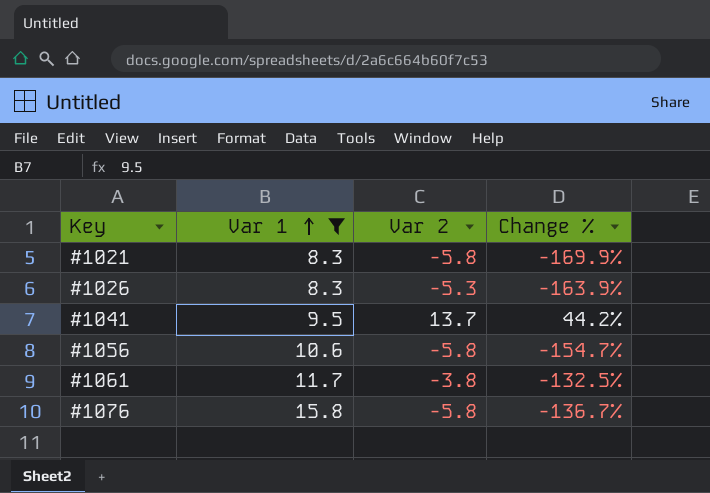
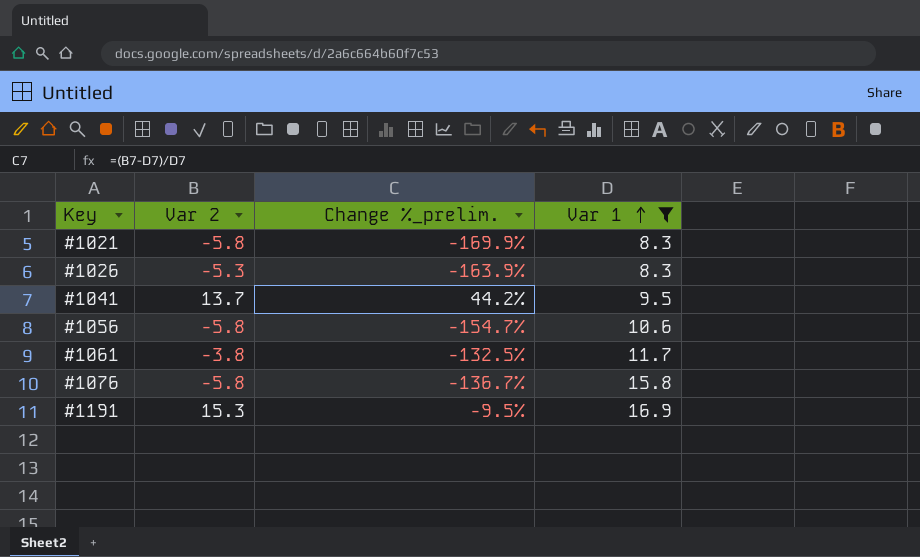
column name: Change % -> Change %_prelim.
column Var 1 | position: 2 -> 4
row #1191: none -> 15.3 | -9.5% | 16.9

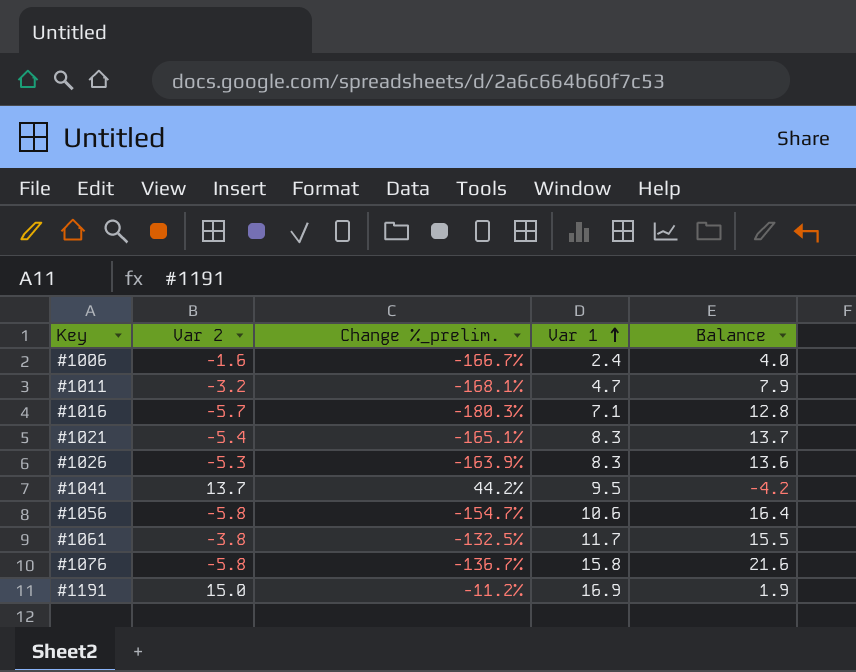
filter: Var 1 >= 8.3 -> none
column Balance | formula: none -> [Var 1] - [Var 2]
#1021 | Var 2: -5.8 -> -5.4
#1021 | Change %_prelim.: -169.9% -> -165.1%
#1191 | Var 2: 15.3 -> 15.0
#1191 | Change %_prelim.: -9.5% -> -11.2%

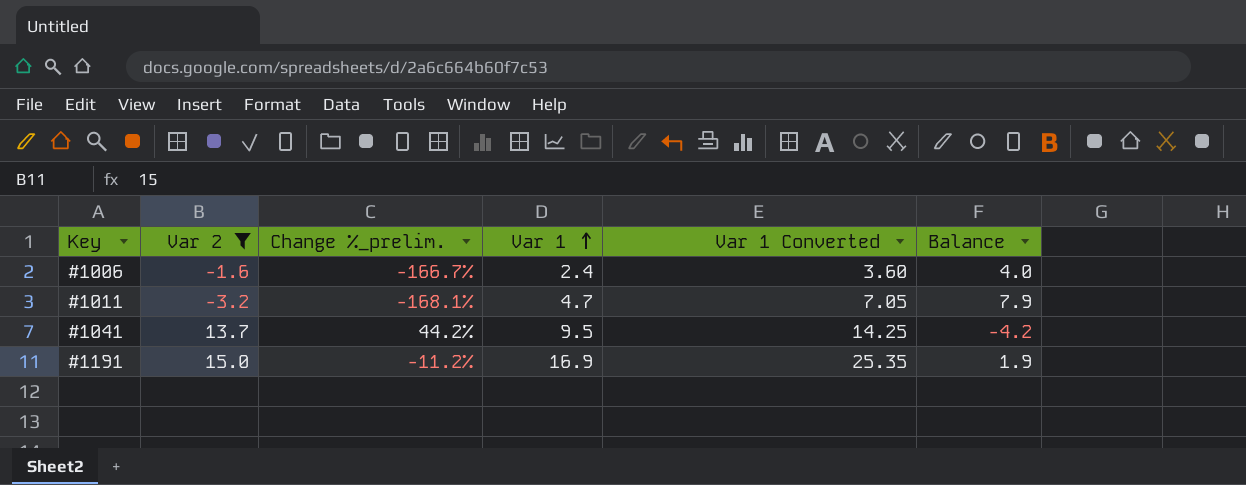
filter: none -> Var 2 >= -3.2
column Var 1 Converted | formula: none -> [Var 1] * 1.5

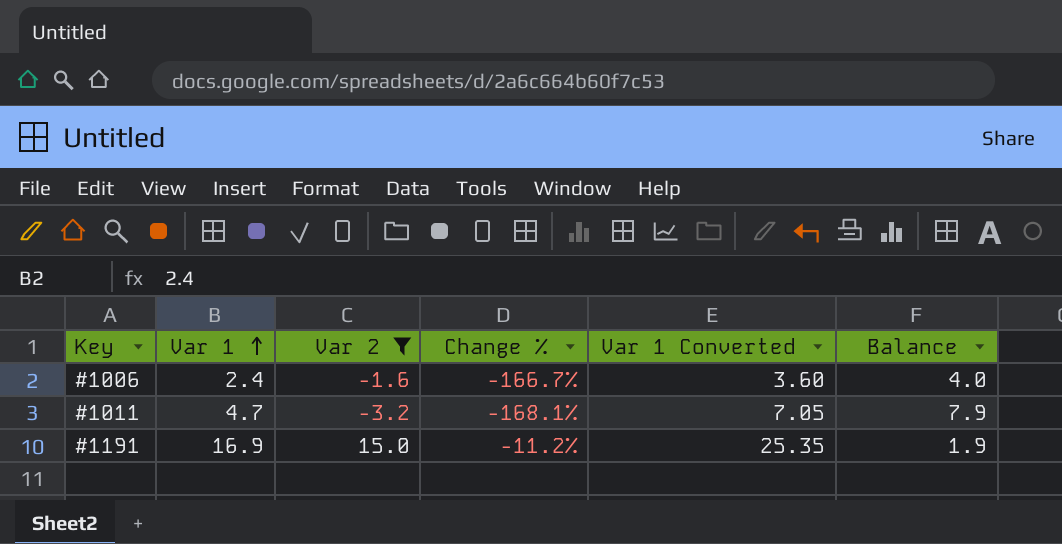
column Var 1 | position: 4 -> 2
column name: Change %_prelim. -> Change %
row #1041: 13.7 | 44.2% | 9.5 | 14.25 | -4.2 -> none

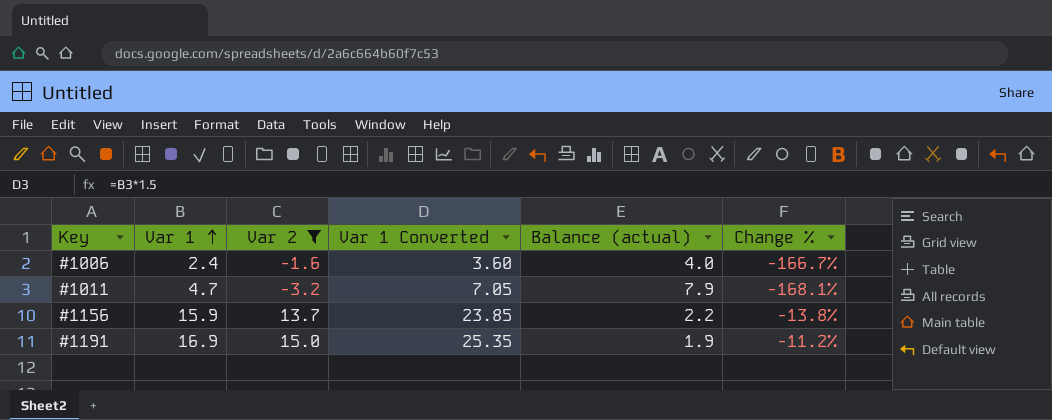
column name: Balance -> Balance (actual)
column Change % | position: 4 -> 6
row #1156: none -> 15.9 | 13.7 | 23.85 | 2.2 | -13.8%

